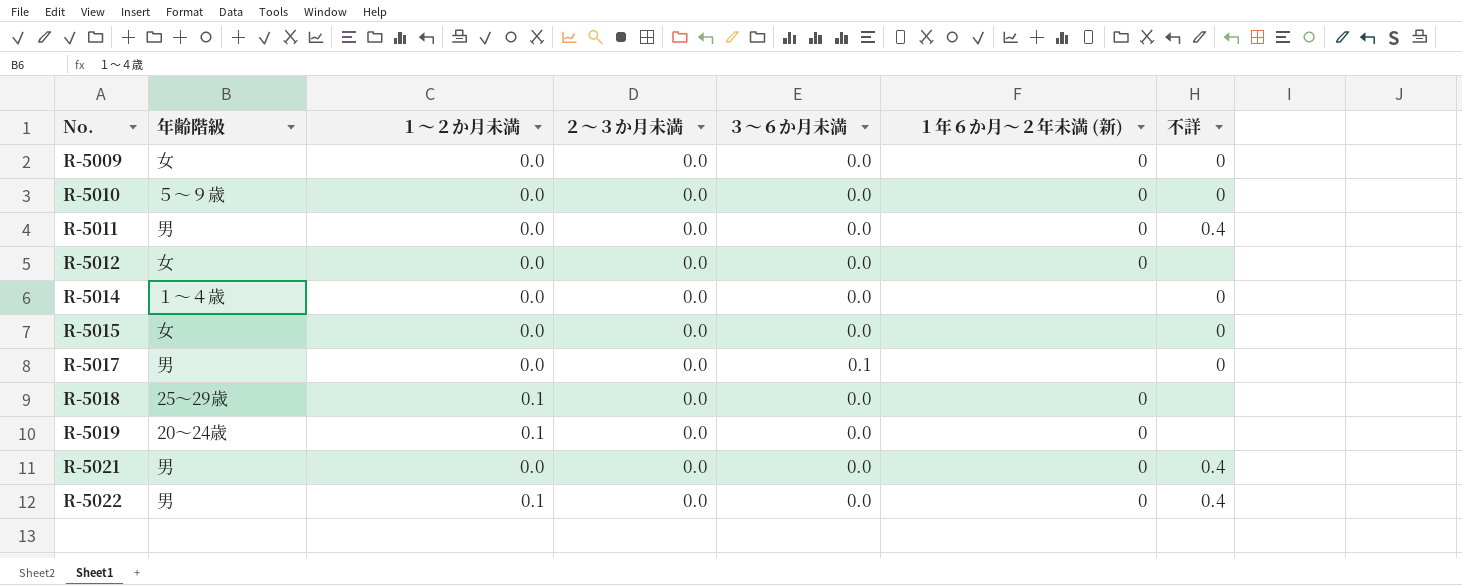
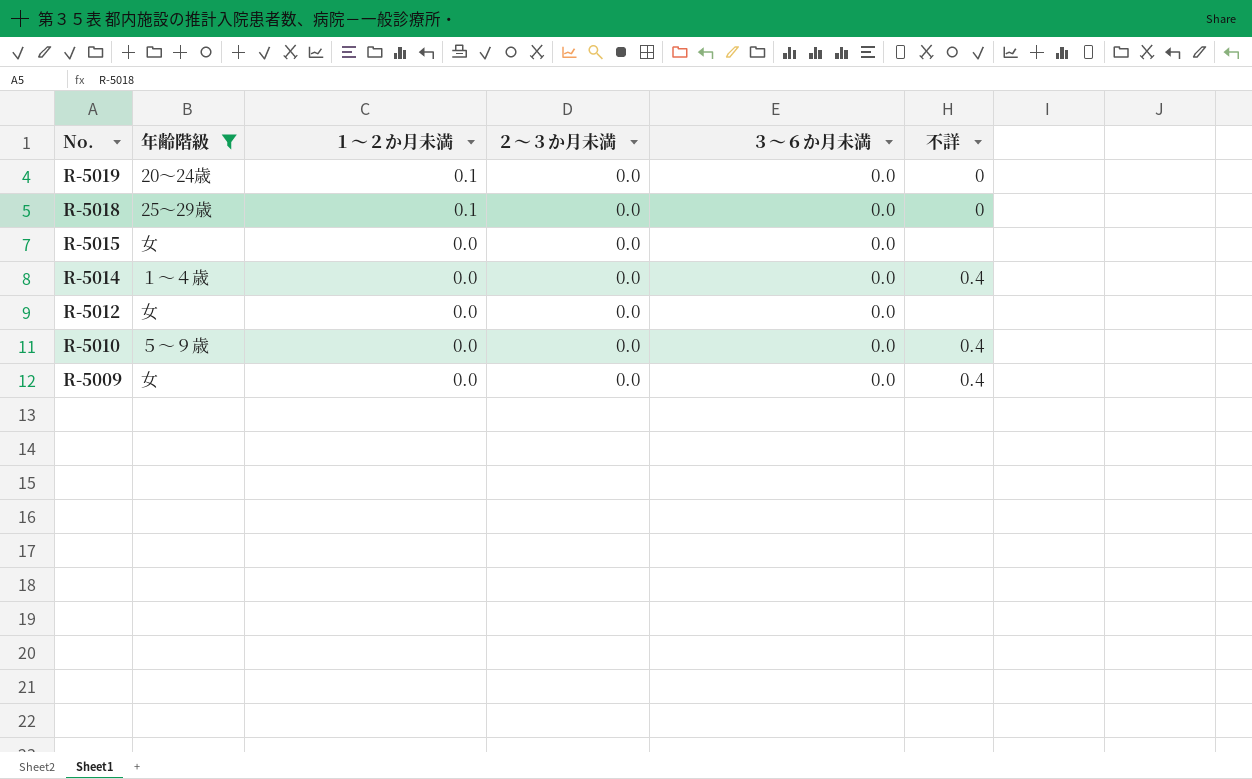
filter: none -> 年齢階級 != 男
row order: No. ascending -> No. descending
column １年６か月～２年未満 (新) | position: 6 -> none
R-5019 | 不詳: none -> 0
R-5018 | 不詳: none -> 0
R-5015 | 不詳: 0 -> none
R-5014 | 不詳: 0 -> 0.4
R-5010 | 不詳: 0 -> 0.4
R-5009 | 不詳: 0 -> 0.4

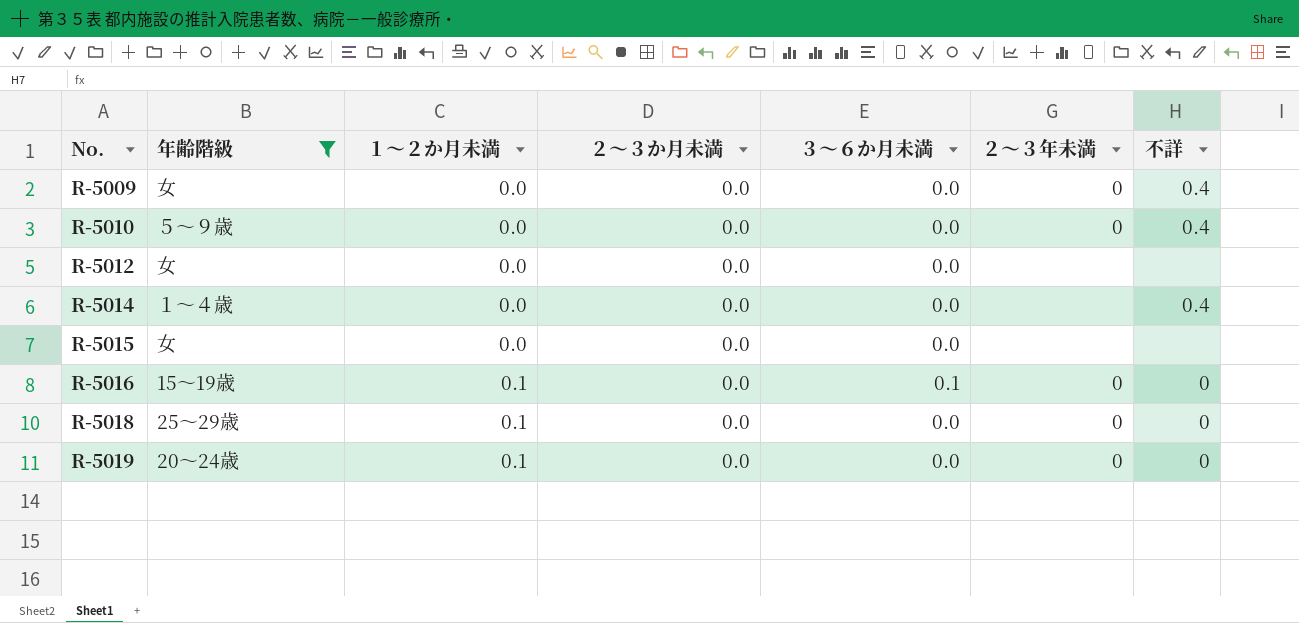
row order: No. descending -> No. ascending
column ２～３年未満 | position: none -> 6
row R-5016: none -> 15～19歳 | 0.1 | 0.0 | 0.1 | 0 | 0

